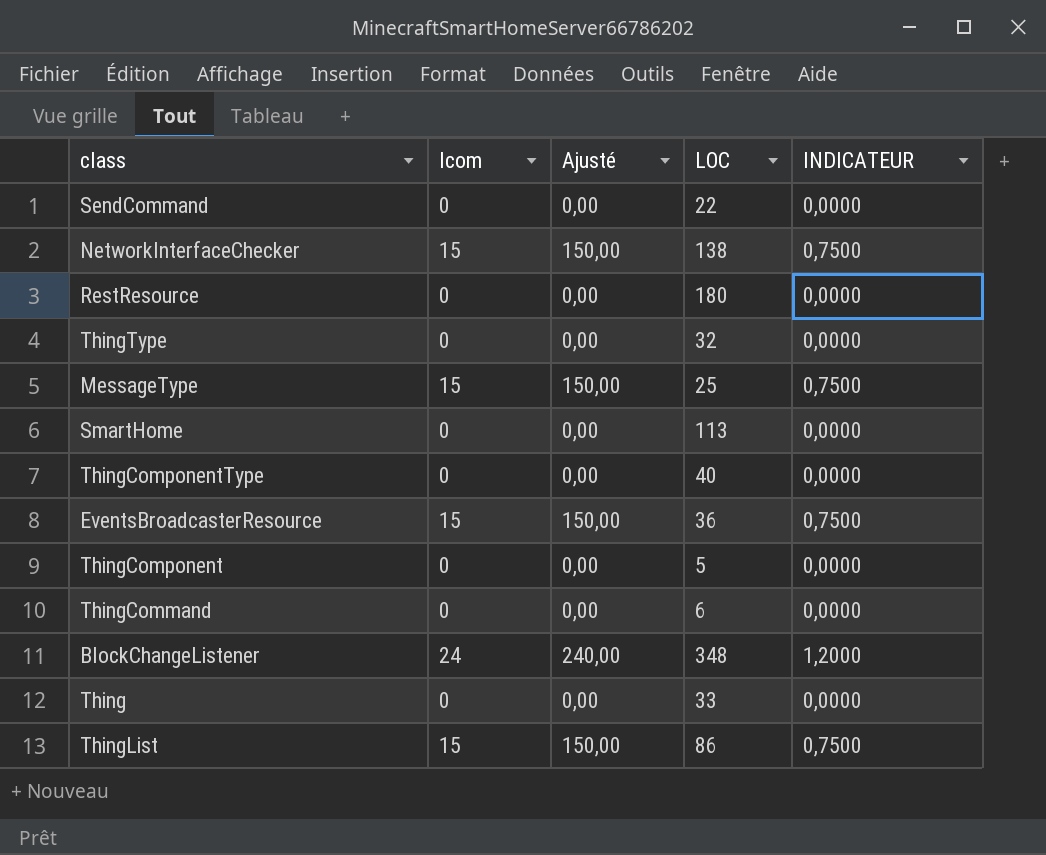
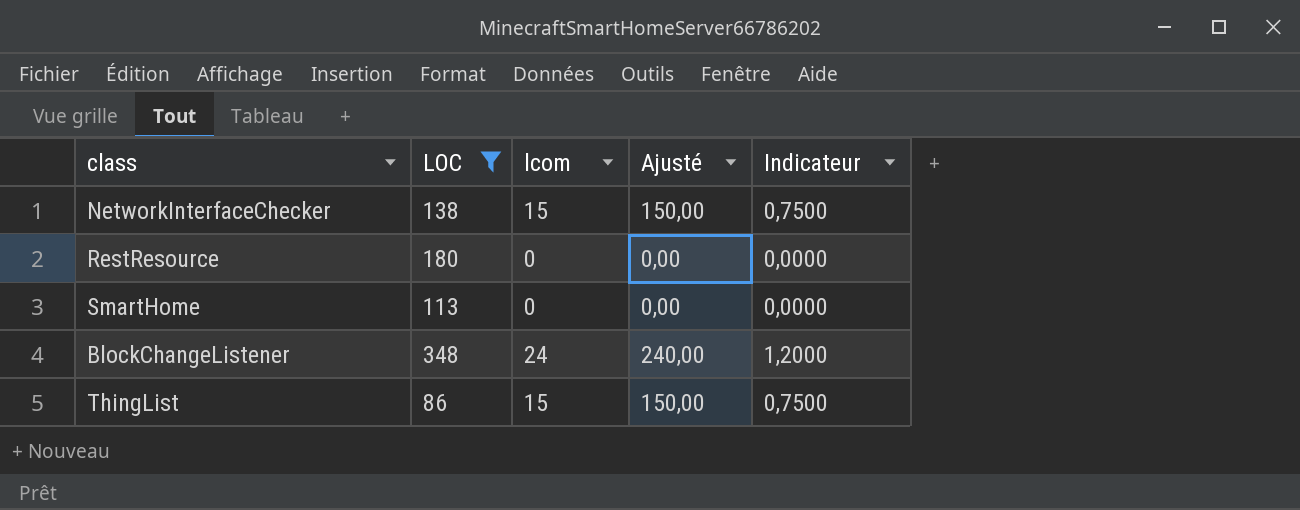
filter: none -> LOC >= 86
column LOC | position: 4 -> 2
column name: INDICATEUR -> Indicateur

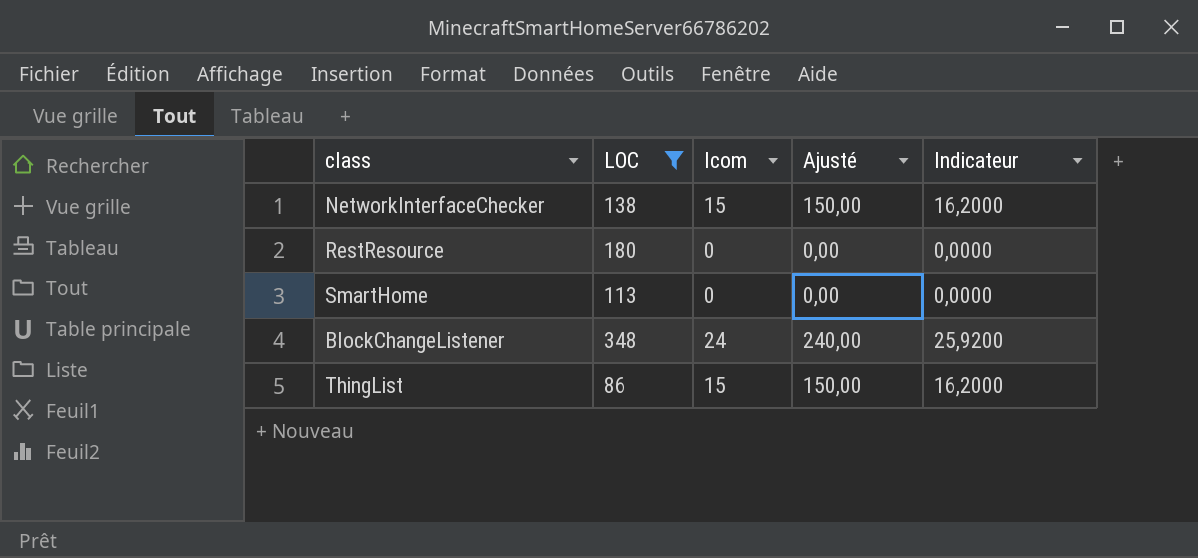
column Indicateur | formula: [lcom] * 0,05 -> [lcom] * 1,08

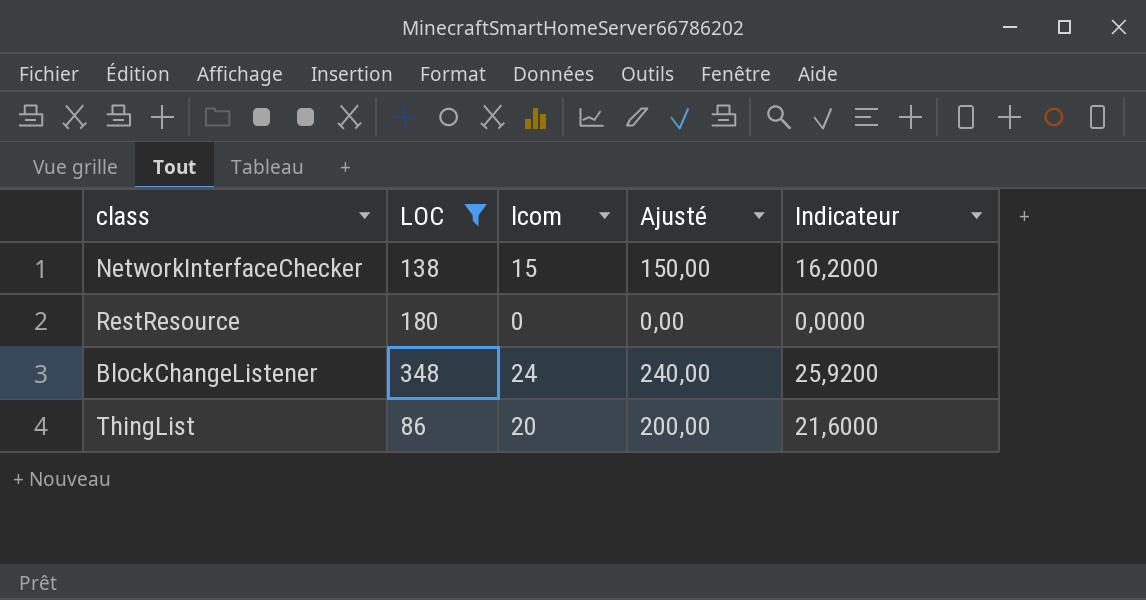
row SmartHome: 113 | 0 | 0,00 | 0,0000 -> none
ThingList | lcom: 15 -> 20
ThingList | Ajusté: 150,00 -> 200,00
ThingList | Indicateur: 16,2000 -> 21,6000

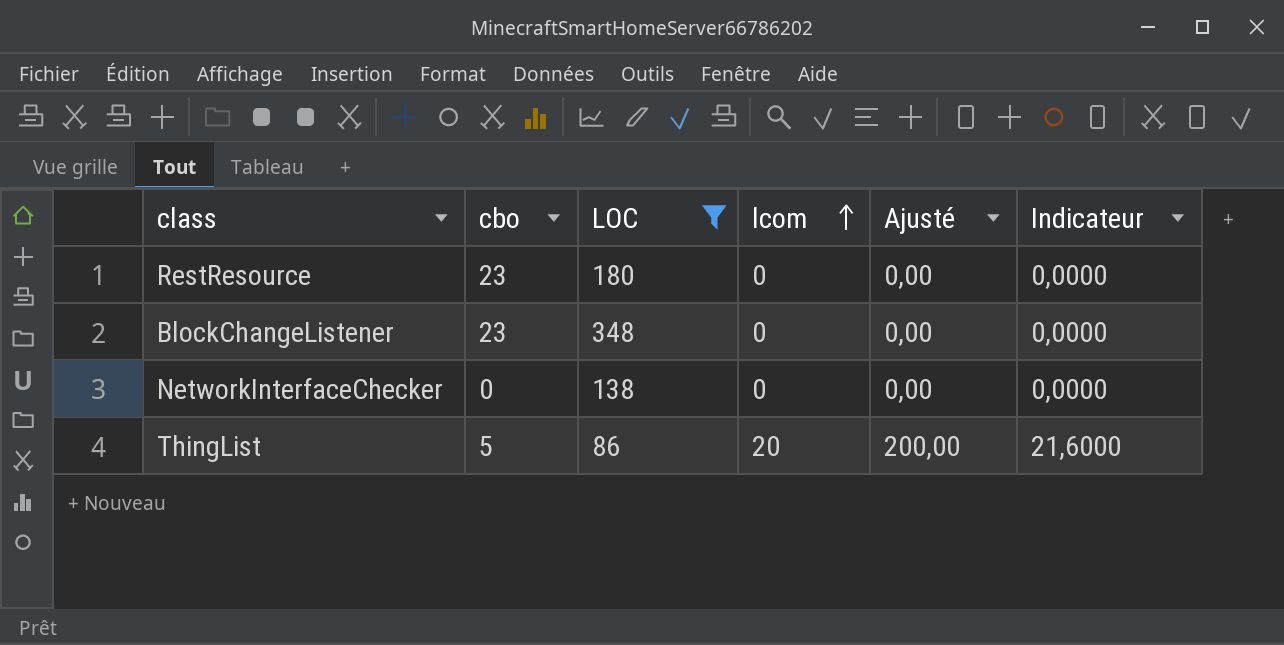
row order: none -> lcom ascending
column cbo | position: none -> 2
BlockChangeListener | lcom: 24 -> 0
BlockChangeListener | Ajusté: 240,00 -> 0,00
BlockChangeListener | Indicateur: 25,9200 -> 0,0000
NetworkInterfaceChecker | lcom: 15 -> 0
NetworkInterfaceChecker | Ajusté: 150,00 -> 0,00
NetworkInterfaceChecker | Indicateur: 16,2000 -> 0,0000

